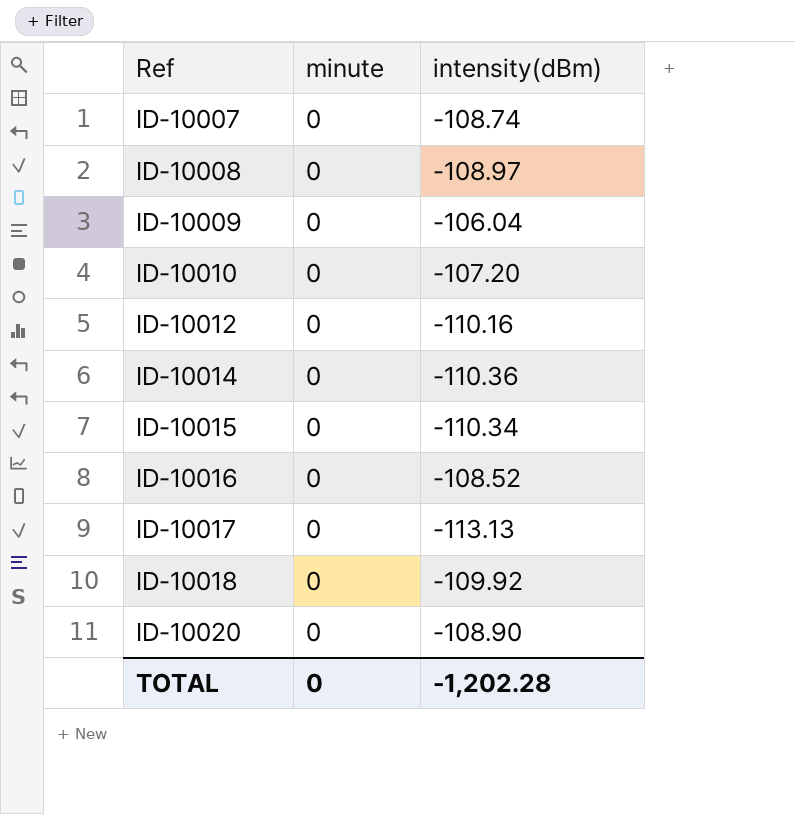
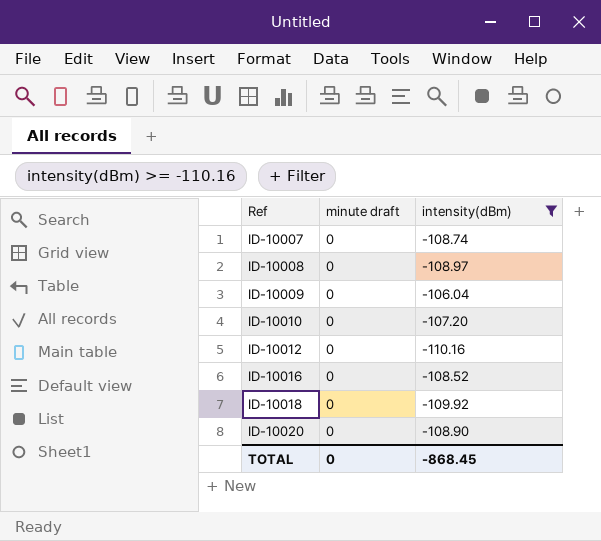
filter: none -> intensity(dBm) >= -110.16
column name: minute -> minute draft
TOTAL | intensity(dBm): -1,202.28 -> -868.45

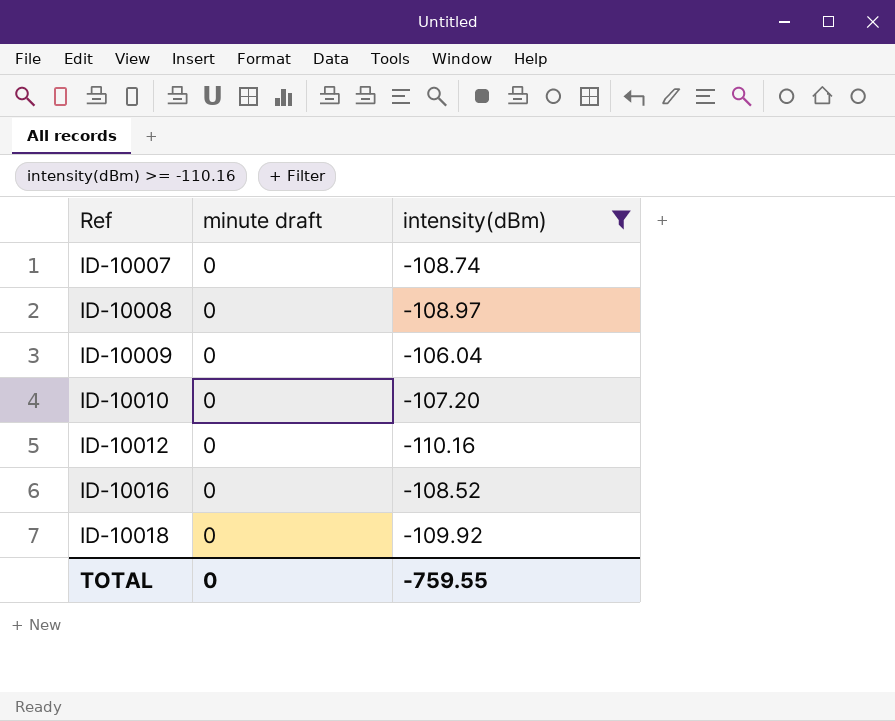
row ID-10020: 0 | -108.90 -> none
TOTAL | intensity(dBm): -868.45 -> -759.55

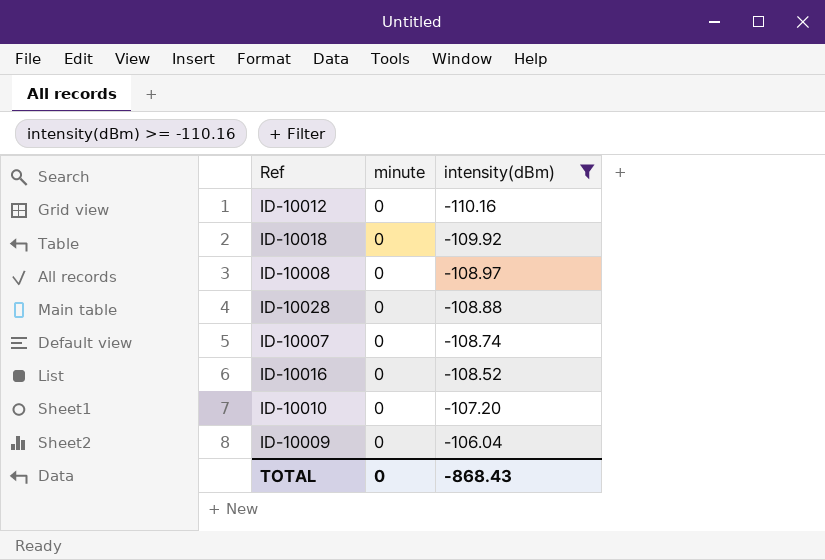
row order: Ref ascending -> intensity(dBm) ascending
column name: minute draft -> minute
row ID-10028: none -> 0 | -108.88
TOTAL | intensity(dBm): -759.55 -> -868.43

